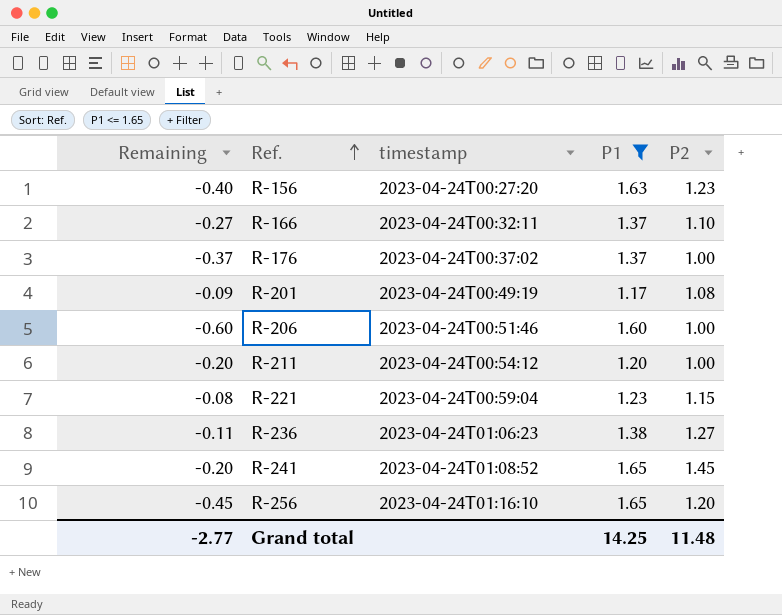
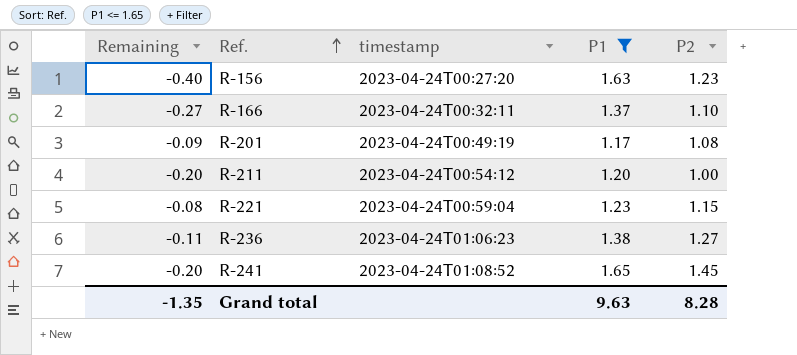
row R-176: -0.37 | 2023-04-24T00:37:02 | 1.37 | 1.00 -> none
row R-206: -0.60 | 2023-04-24T00:51:46 | 1.60 | 1.00 -> none
row R-256: -0.45 | 2023-04-24T01:16:10 | 1.65 | 1.20 -> none
Grand total | Remaining: -2.77 -> -1.35
Grand total | P1: 14.25 -> 9.63
Grand total | P2: 11.48 -> 8.28

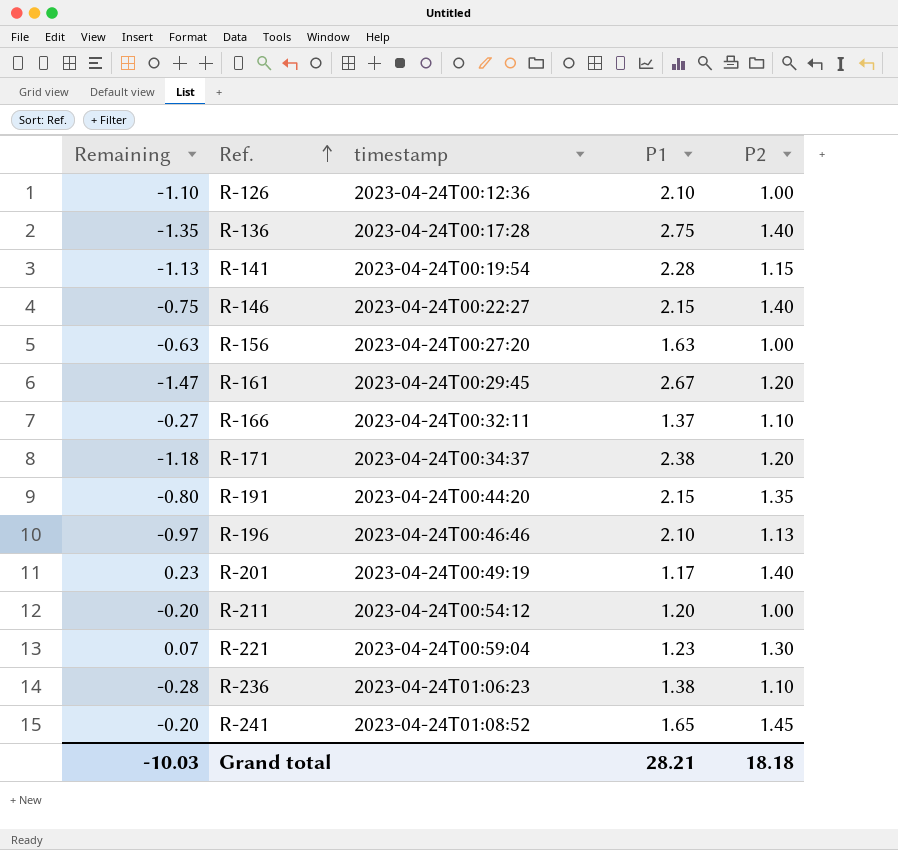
filter: P1 <= 1.65 -> none
R-156 | Remaining: -0.40 -> -0.63
R-156 | P2: 1.23 -> 1.00
R-201 | Remaining: -0.09 -> 0.23
R-201 | P2: 1.08 -> 1.40
R-221 | Remaining: -0.08 -> 0.07
R-221 | P2: 1.15 -> 1.30
R-236 | Remaining: -0.11 -> -0.28
R-236 | P2: 1.27 -> 1.10
Grand total | Remaining: -1.35 -> -10.03
Grand total | P1: 9.63 -> 28.21
Grand total | P2: 8.28 -> 18.18

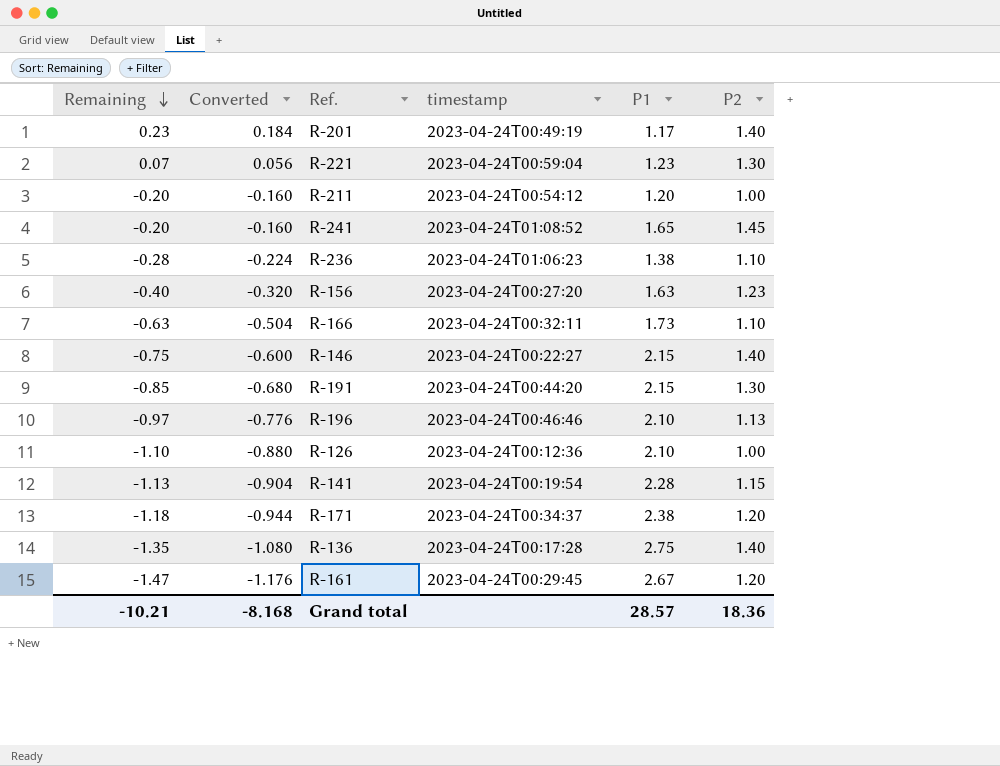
row order: Ref. ascending -> Remaining descending
column Converted | formula: none -> [Remaining] * 0.8
R-156 | Remaining: -0.63 -> -0.40
R-156 | P2: 1.00 -> 1.23
R-166 | Remaining: -0.27 -> -0.63
R-166 | P1: 1.37 -> 1.73
R-191 | Remaining: -0.80 -> -0.85
R-191 | P2: 1.35 -> 1.30
Grand total | Remaining: -10.03 -> -10.21
Grand total | P1: 28.21 -> 28.57
Grand total | P2: 18.18 -> 18.36

